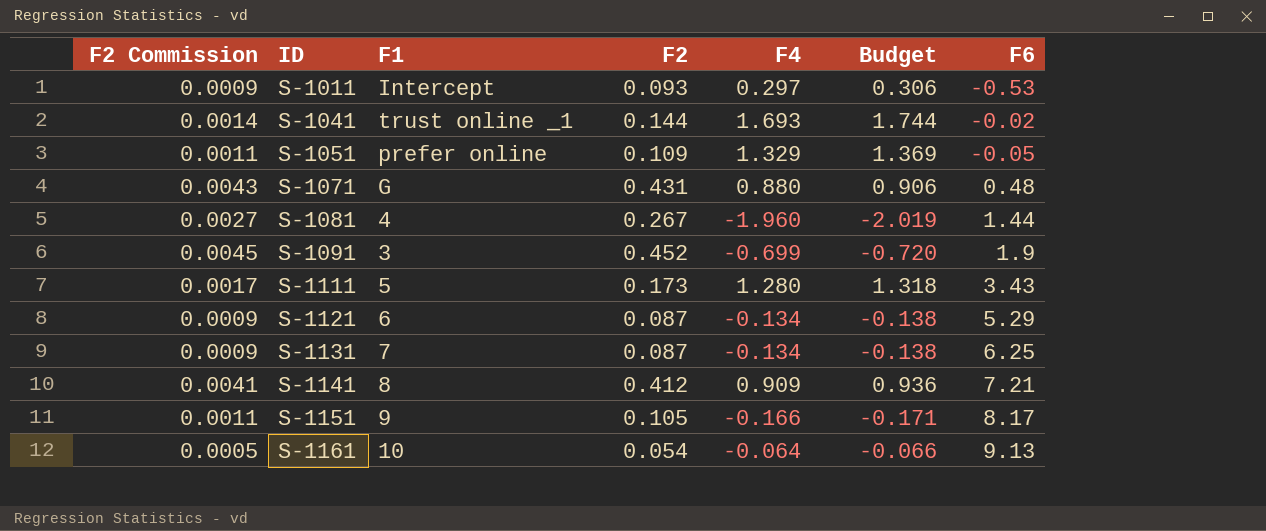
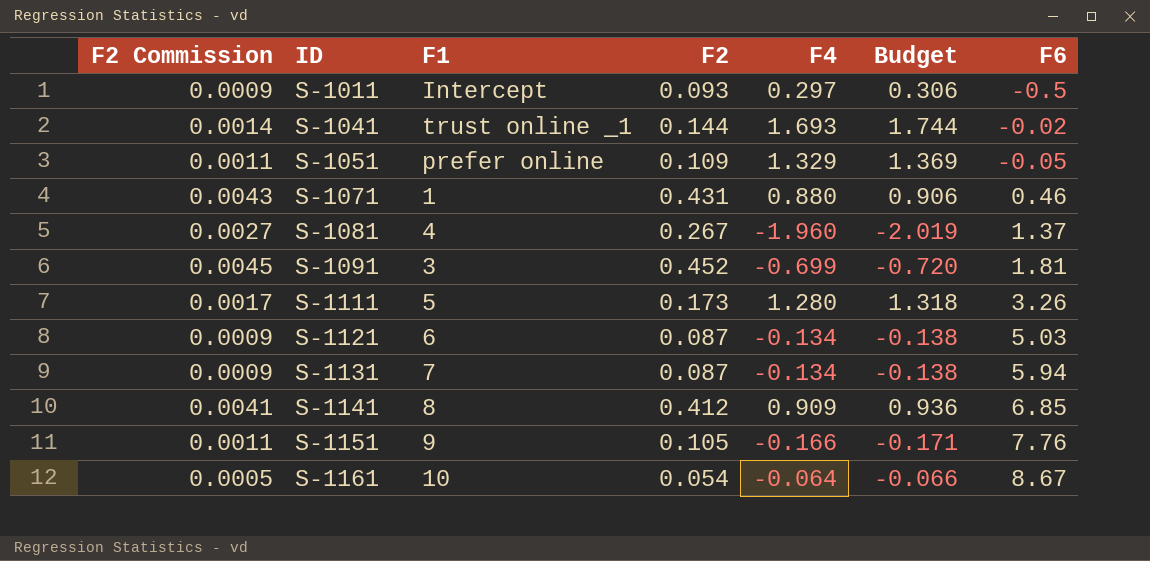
S-1011 | F6: -0.53 -> -0.5
S-1071 | F1: G -> 1
S-1071 | F6: 0.48 -> 0.46
S-1081 | F6: 1.44 -> 1.37
S-1091 | F6: 1.9 -> 1.81
S-1111 | F6: 3.43 -> 3.26
S-1121 | F6: 5.29 -> 5.03
S-1131 | F6: 6.25 -> 5.94
S-1141 | F6: 7.21 -> 6.85
S-1151 | F6: 8.17 -> 7.76
S-1161 | F6: 9.13 -> 8.67

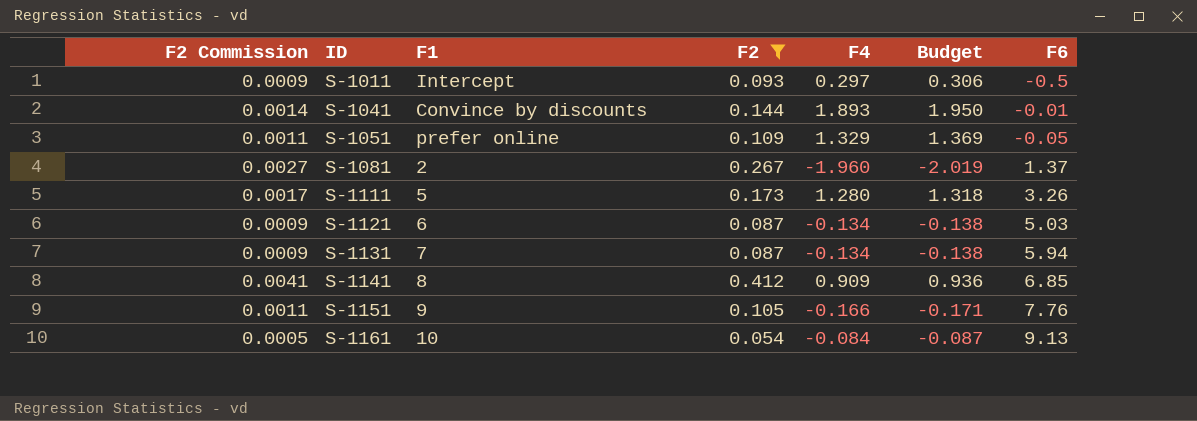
filter: none -> F2 <= 0.412
S-1041 | F1: trust online _1 -> Convince by discounts
S-1041 | F4: 1.693 -> 1.893
S-1041 | Budget: 1.744 -> 1.950
S-1041 | F6: -0.02 -> -0.01
S-1081 | F1: 4 -> 2
S-1161 | F4: -0.064 -> -0.084
S-1161 | Budget: -0.066 -> -0.087
S-1161 | F6: 8.67 -> 9.13

